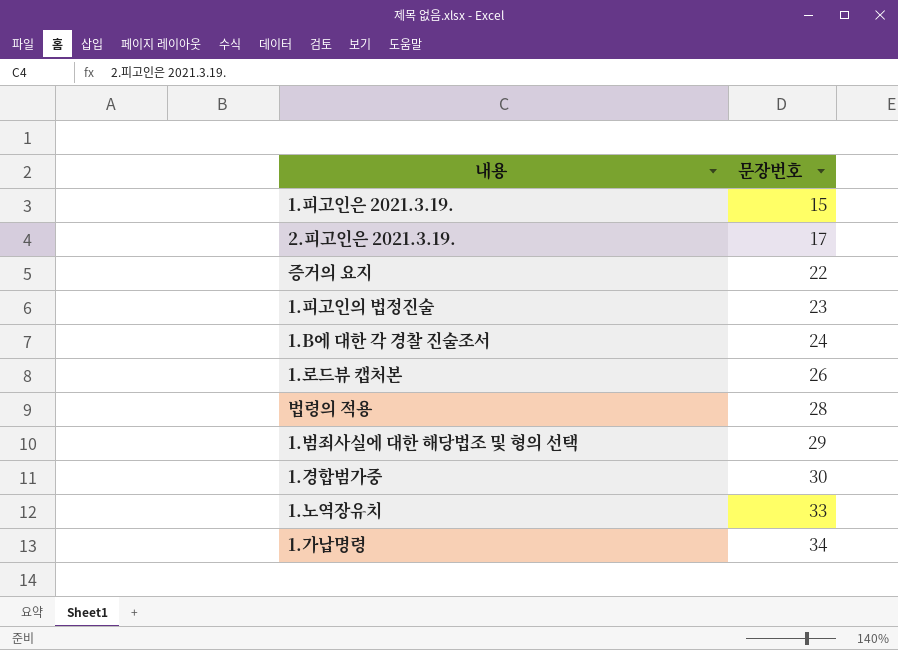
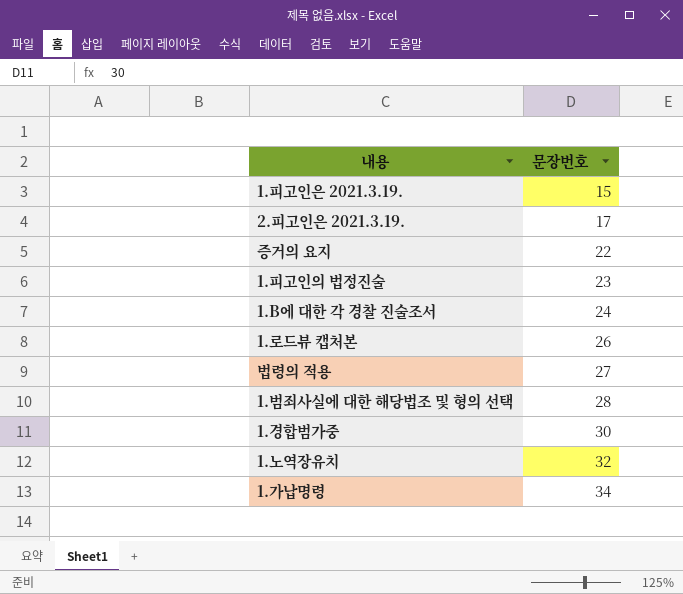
법령의 적용 | 문장번호: 28 -> 27
1.범죄사실에 대한 해당법조 및 형의 선택 | 문장번호: 29 -> 28
1.노역장유치 | 문장번호: 33 -> 32

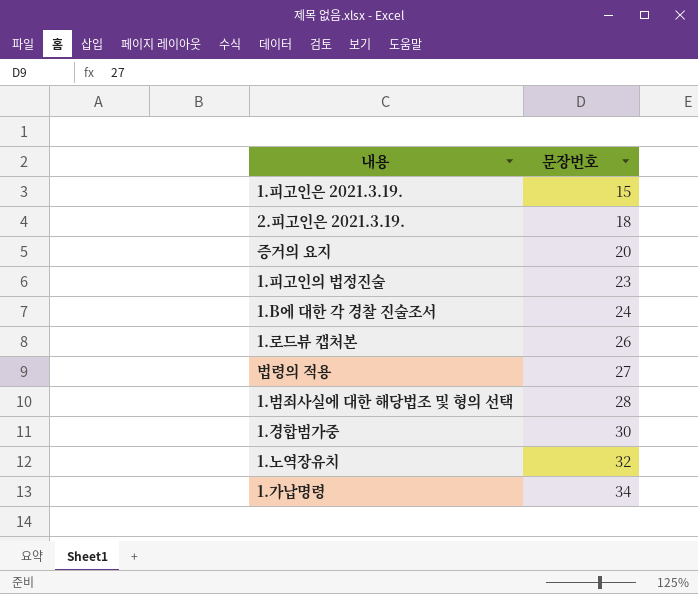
2.피고인은 2021.3.19. | 문장번호: 17 -> 18
증거의 요지 | 문장번호: 22 -> 20

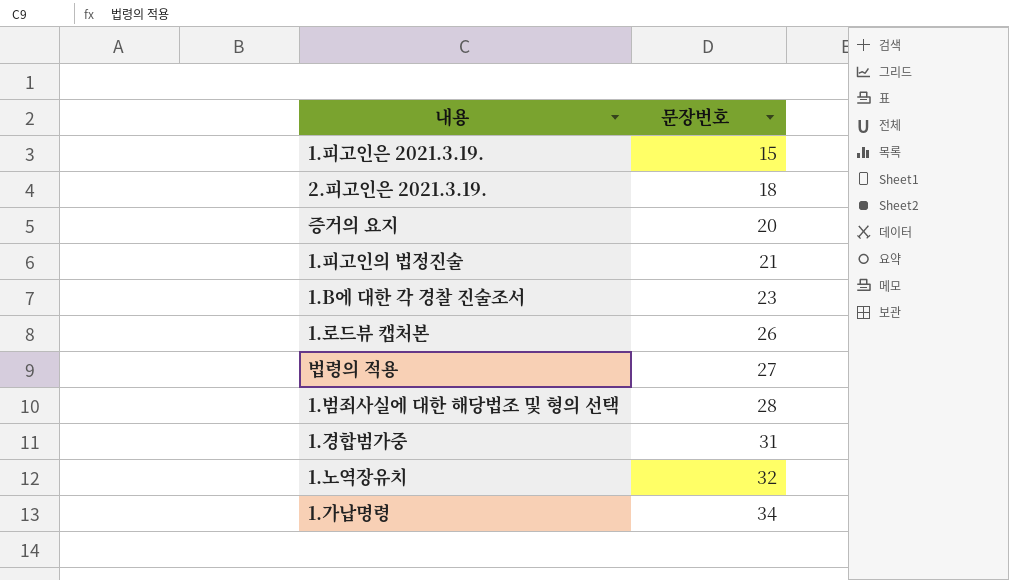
1.피고인의 법정진술 | 문장번호: 23 -> 21
1.B에 대한 각 경찰 진술조서 | 문장번호: 24 -> 23
1.경합범가중 | 문장번호: 30 -> 31

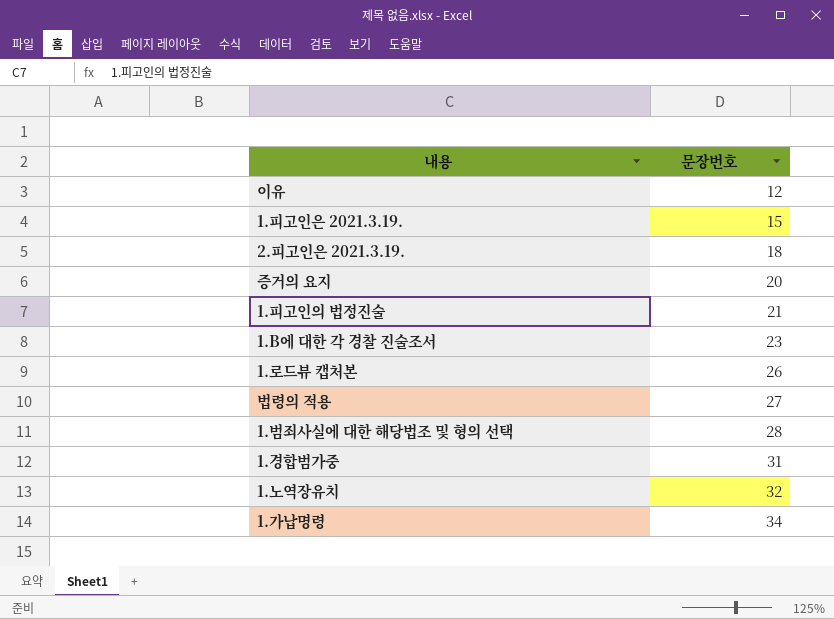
row 이유: none -> 12

